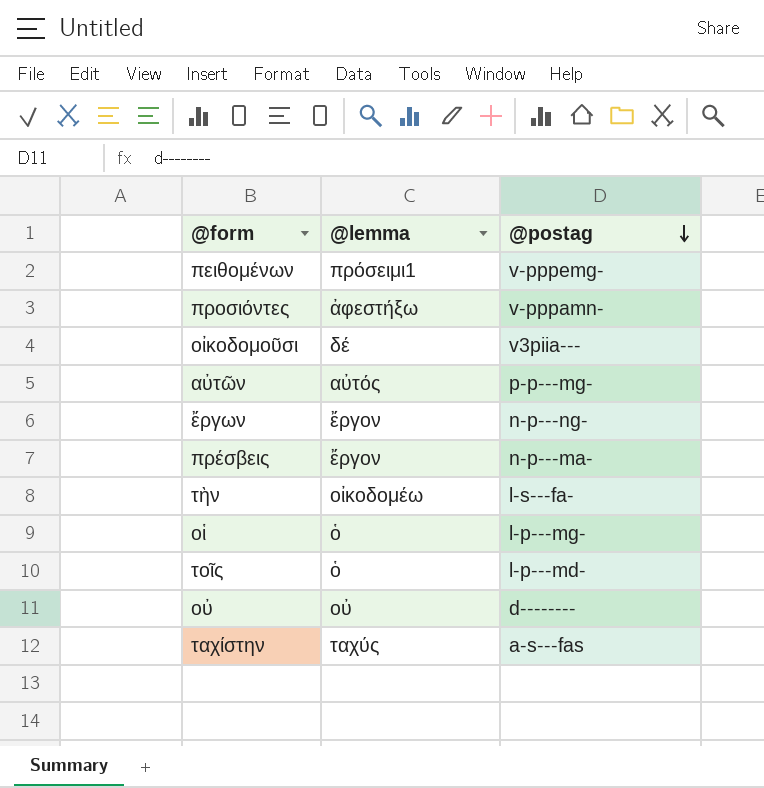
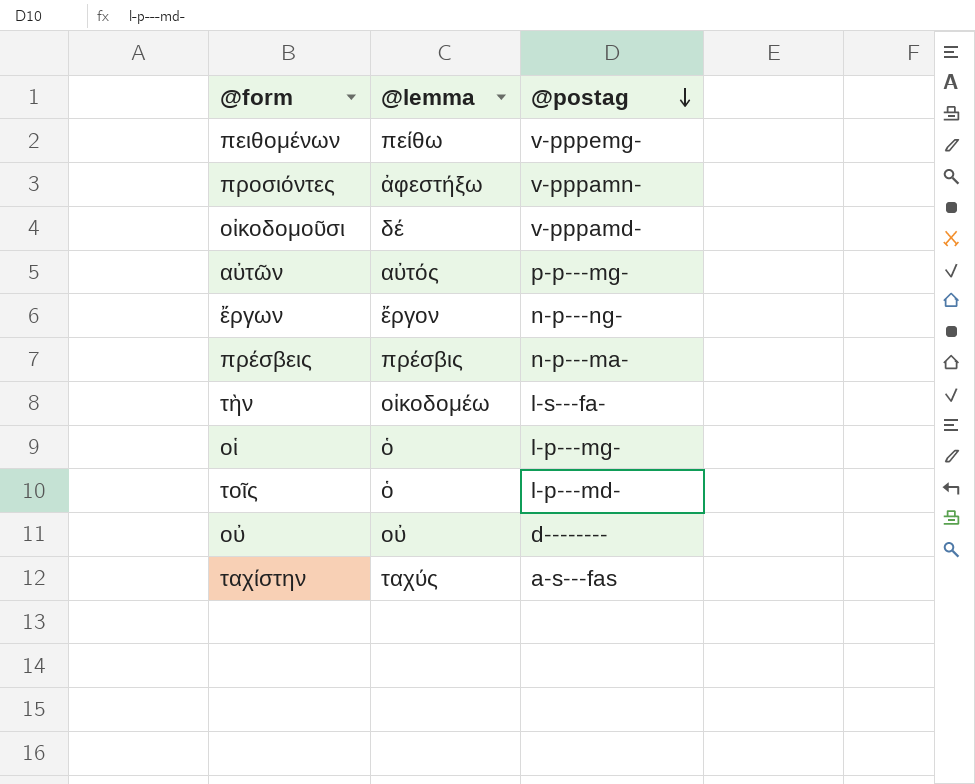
πειθομένων | @lemma: πρόσειμι1 -> πείθω
οἰκοδομοῦσι | @postag: v3piia--- -> v-pppamd-
πρέσβεις | @lemma: ἔργον -> πρέσβις

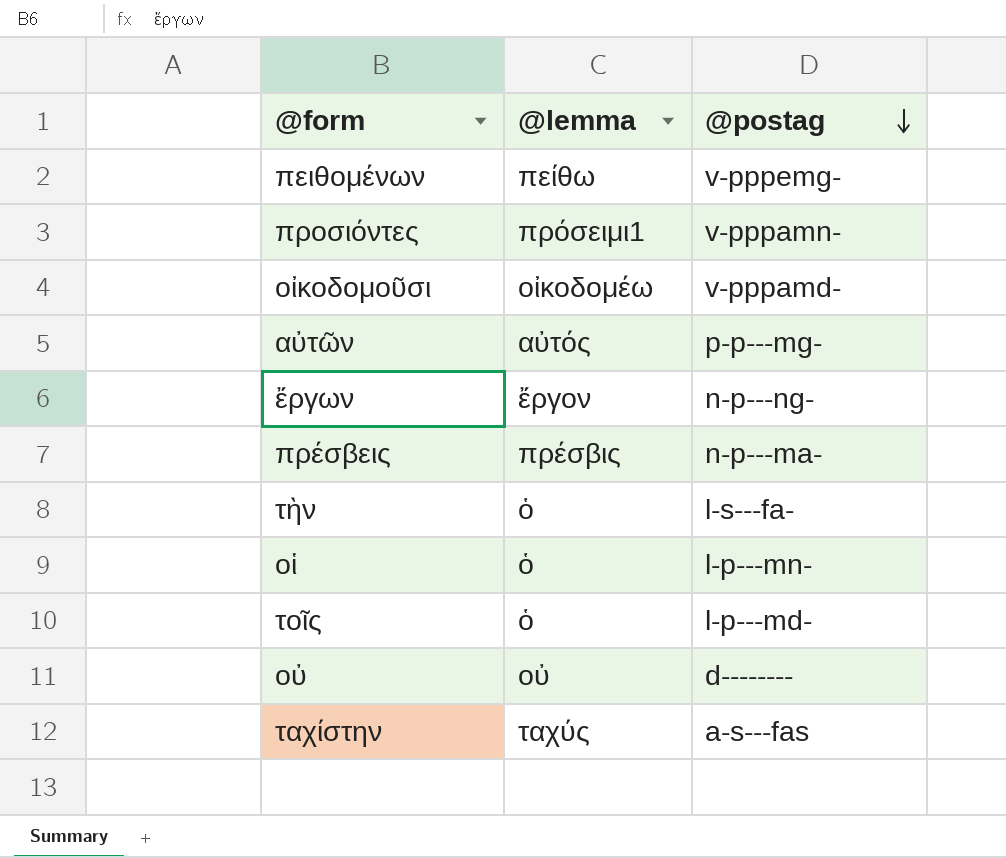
προσιόντες | @lemma: ἀφεστήξω -> πρόσειμι1
οἰκοδομοῦσι | @lemma: δέ -> οἰκοδομέω
τὴν | @lemma: οἰκοδομέω -> ὁ
οἱ | @postag: l-p---mg- -> l-p---mn-

